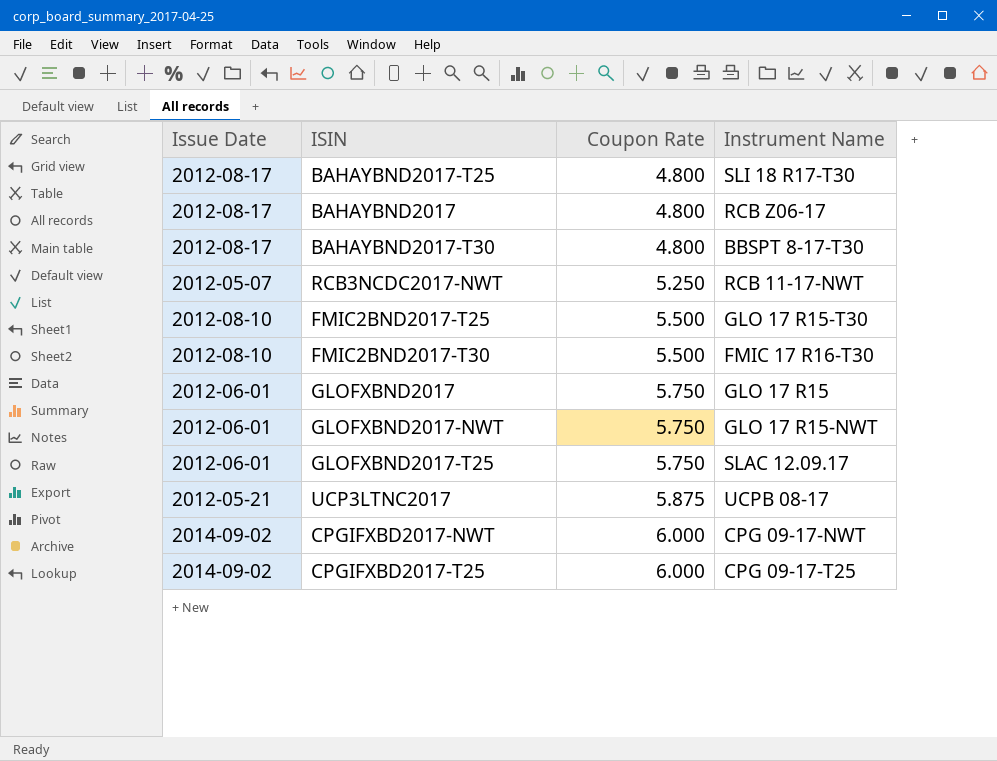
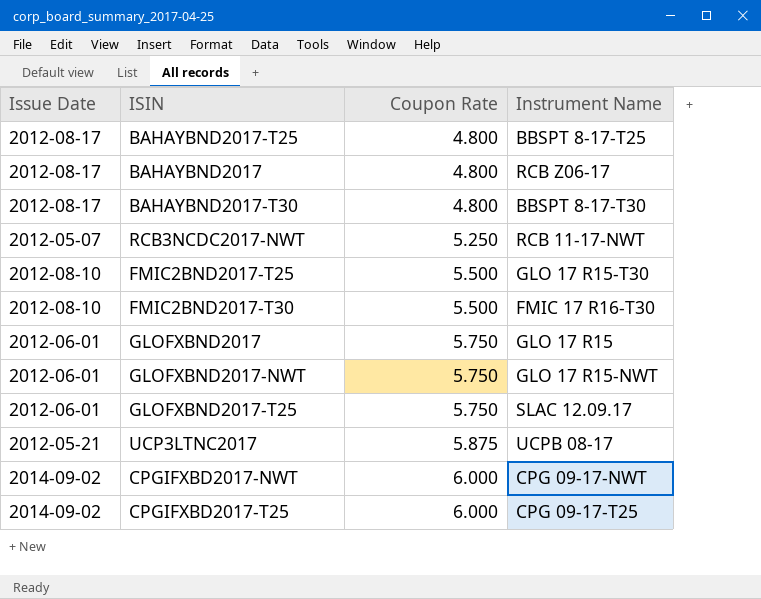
BAHAYBND2017-T25 | Instrument Name: SLI 18 R17-T30 -> BBSPT 8-17-T25

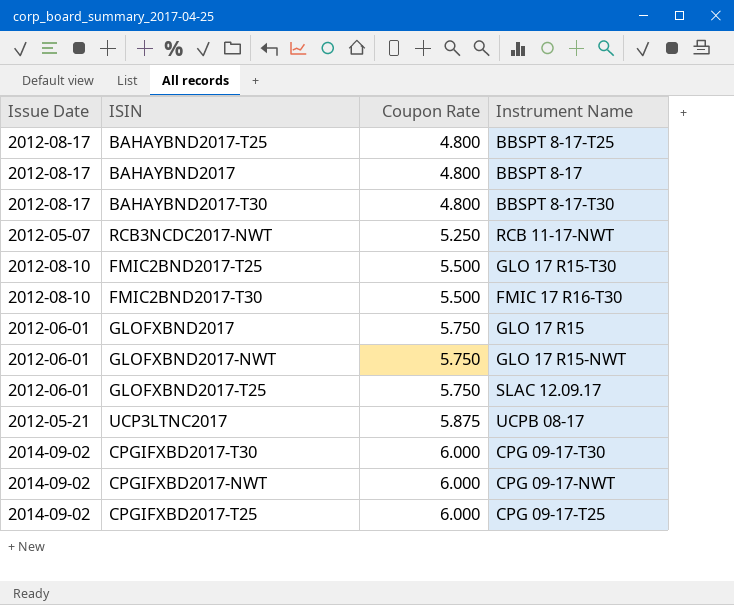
BAHAYBND2017 | Instrument Name: RCB Z06-17 -> BBSPT 8-17
row CPGIFXBD2017-T30: none -> 2014-09-02 | 6.000 | CPG 09-17-T30

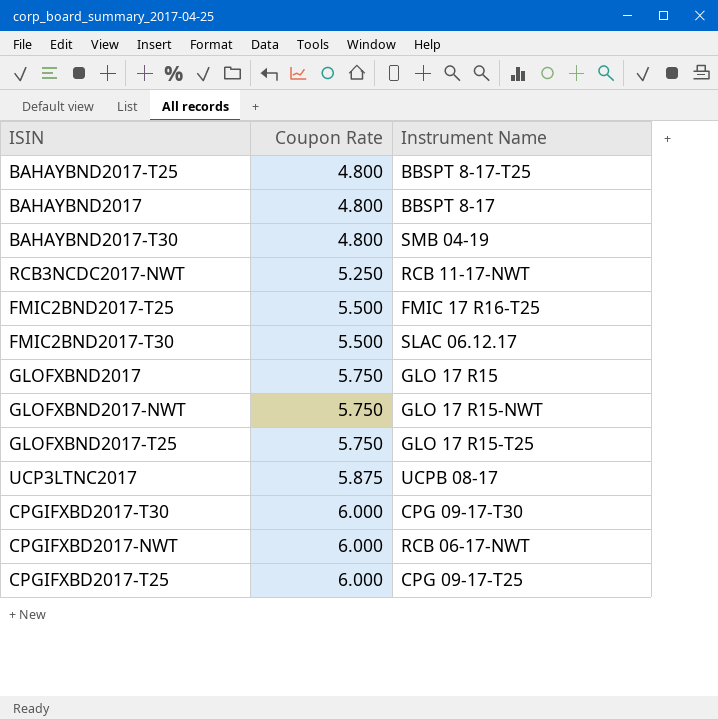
column Issue Date | position: 1 -> none
BAHAYBND2017-T30 | Instrument Name: BBSPT 8-17-T30 -> SMB 04-19
FMIC2BND2017-T25 | Instrument Name: GLO 17 R15-T30 -> FMIC 17 R16-T25
FMIC2BND2017-T30 | Instrument Name: FMIC 17 R16-T30 -> SLAC 06.12.17
GLOFXBND2017-T25 | Instrument Name: SLAC 12.09.17 -> GLO 17 R15-T25
CPGIFXBD2017-NWT | Instrument Name: CPG 09-17-NWT -> RCB 06-17-NWT

